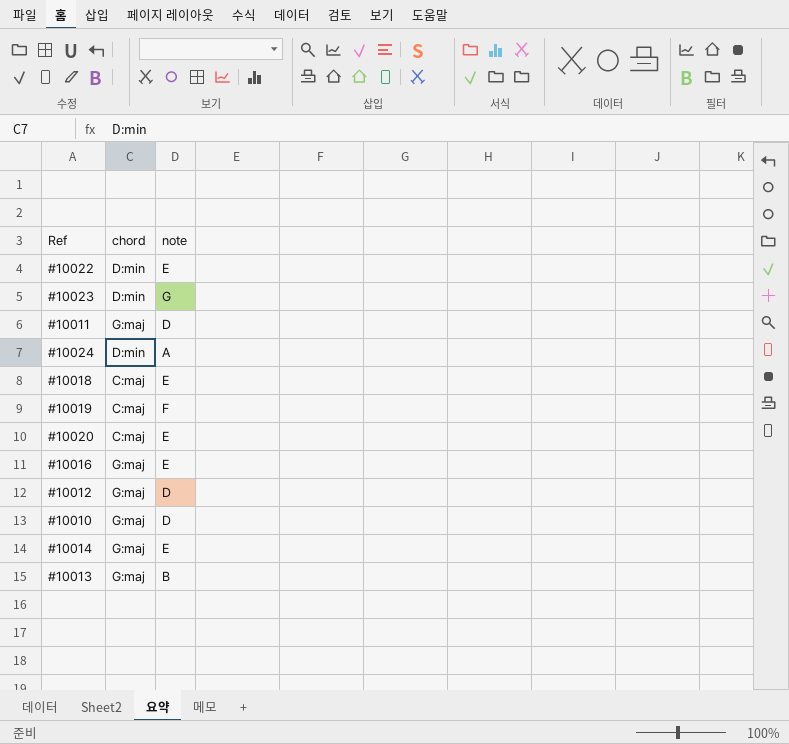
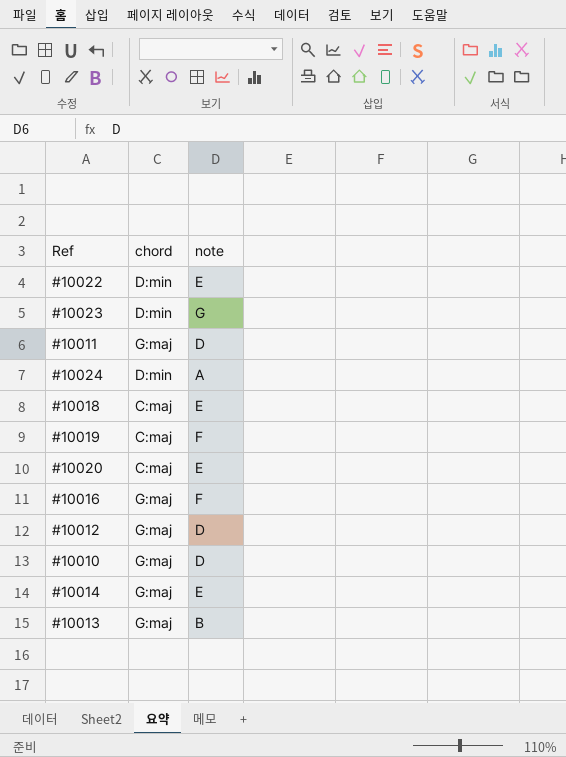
#10016 | note: E -> F

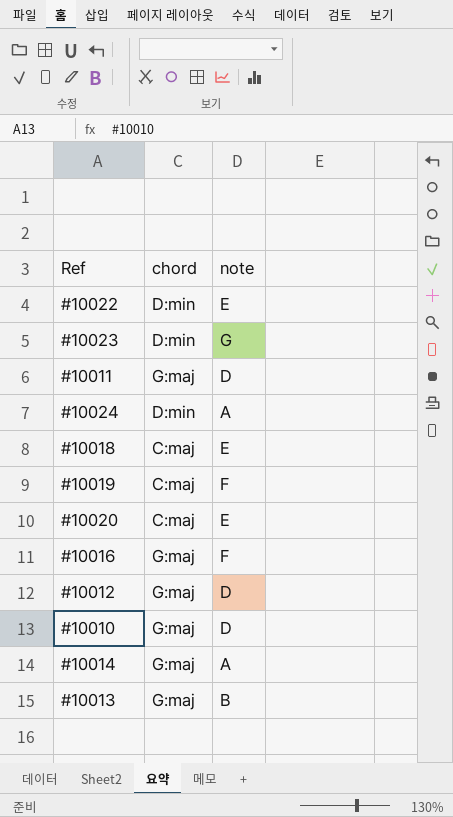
#10014 | note: E -> A

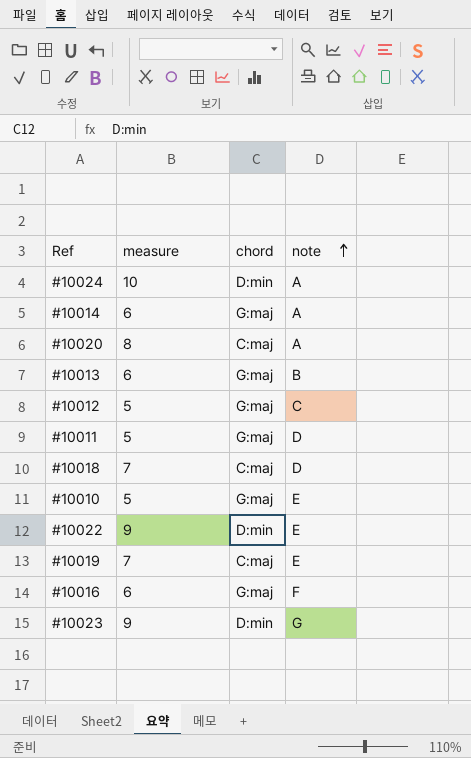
row order: none -> note ascending
column measure | position: none -> 2
#10020 | note: E -> A
#10012 | note: D -> C
#10018 | note: E -> D
#10010 | note: D -> E
#10019 | note: F -> E

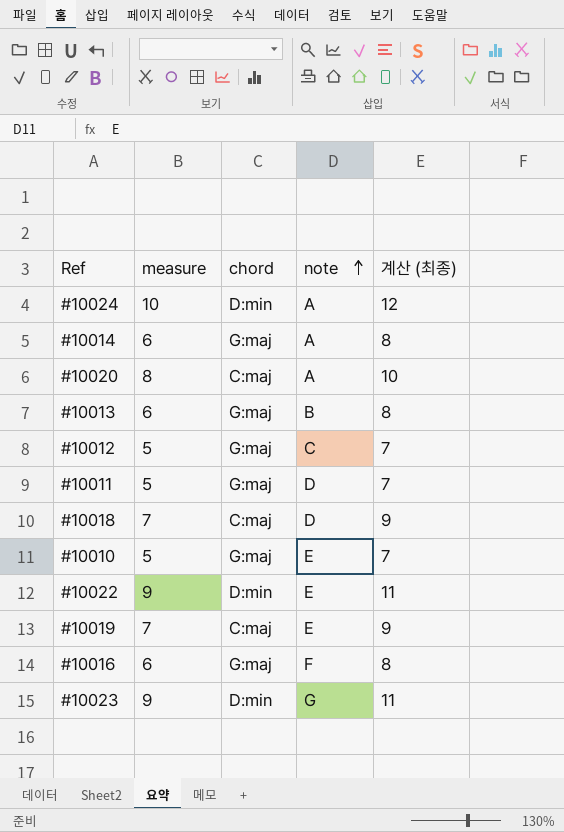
column 계산 (최종) | formula: none -> [measure] + 2

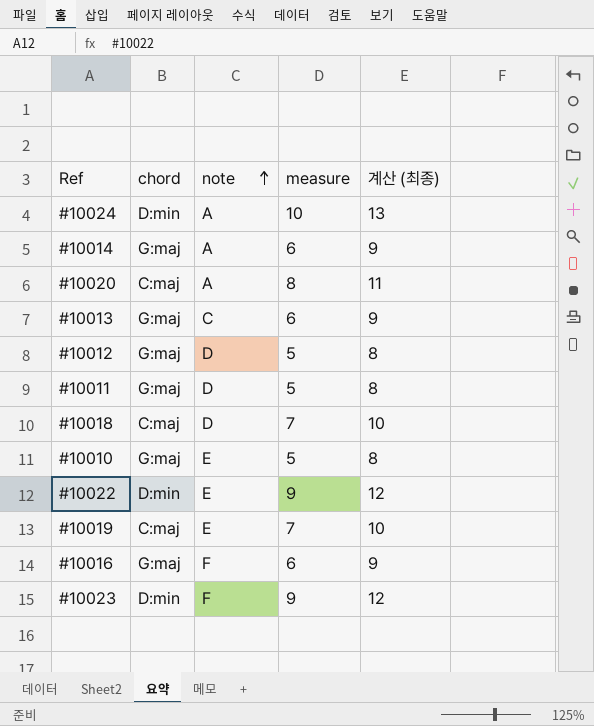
column measure | position: 2 -> 4
column 계산 (최종) | formula: [measure] + 2 -> [measure] + 3
#10013 | note: B -> C
#10012 | note: C -> D
#10023 | note: G -> F

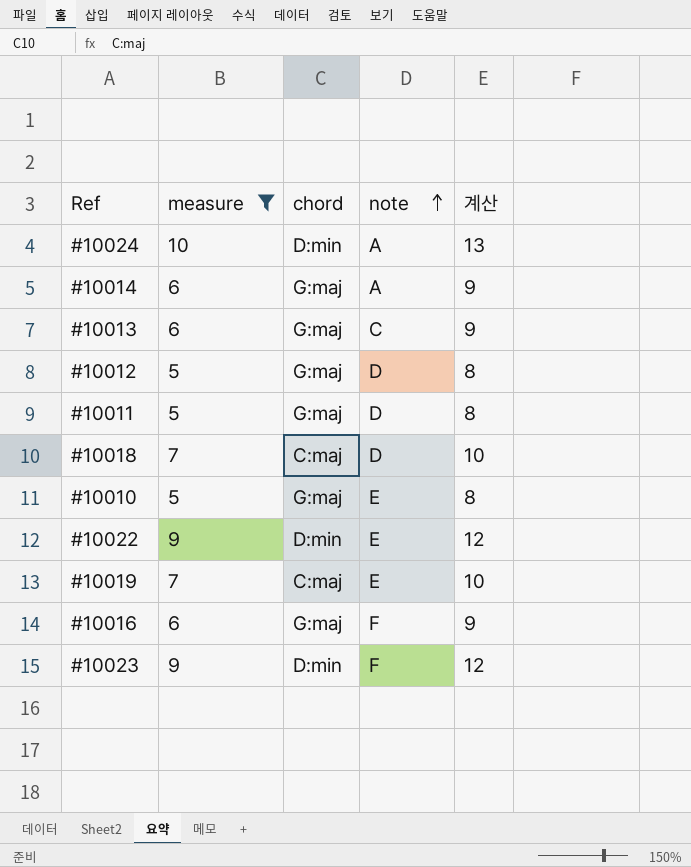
filter: none -> measure != 8
column measure | position: 4 -> 2
column name: 계산 (최종) -> 계산

